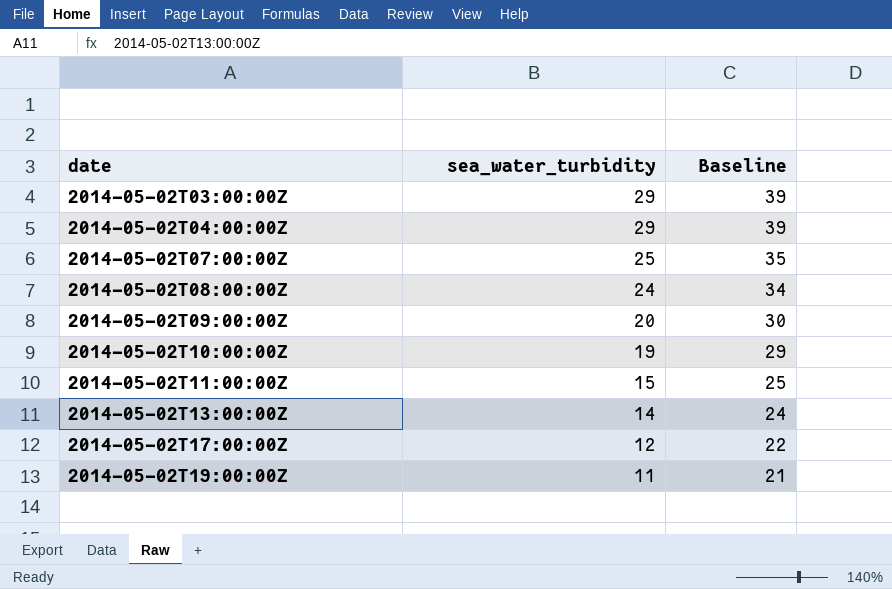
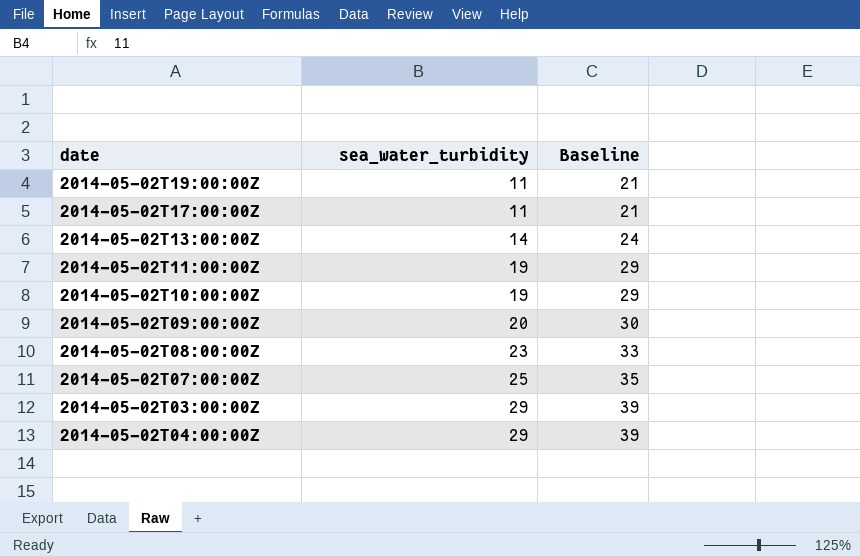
row order: date ascending -> sea_water_turbidity ascending
2014-05-02T17:00:00Z | sea_water_turbidity: 12 -> 11
2014-05-02T17:00:00Z | Baseline: 22 -> 21
2014-05-02T11:00:00Z | sea_water_turbidity: 15 -> 19
2014-05-02T11:00:00Z | Baseline: 25 -> 29
2014-05-02T08:00:00Z | sea_water_turbidity: 24 -> 23
2014-05-02T08:00:00Z | Baseline: 34 -> 33

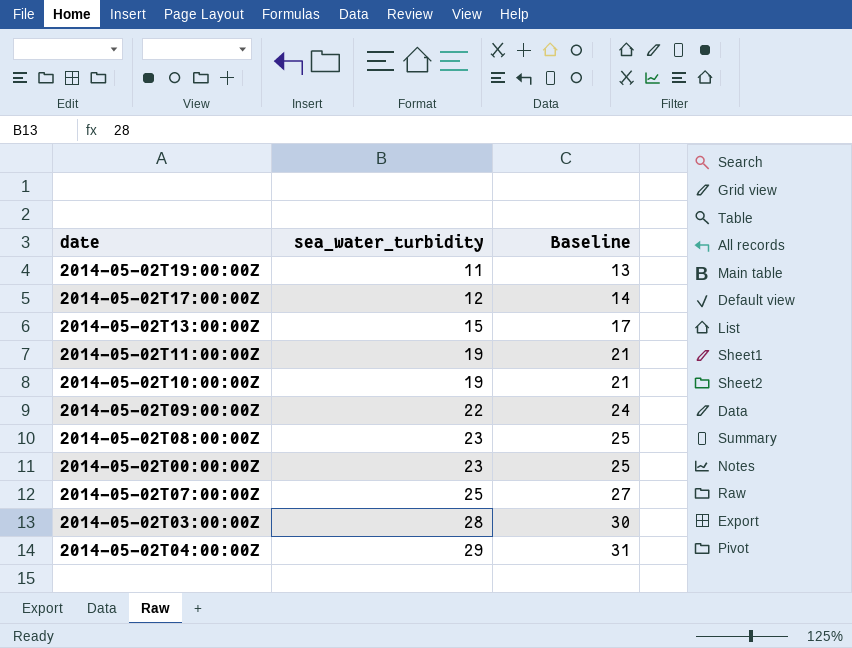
column Baseline | formula: [sea_water_turbidity] + 10 -> [sea_water_turbidity] + 2
2014-05-02T17:00:00Z | sea_water_turbidity: 11 -> 12
2014-05-02T13:00:00Z | sea_water_turbidity: 14 -> 15
2014-05-02T09:00:00Z | sea_water_turbidity: 20 -> 22
row 2014-05-02T00:00:00Z: none -> 23 | 25
2014-05-02T03:00:00Z | sea_water_turbidity: 29 -> 28

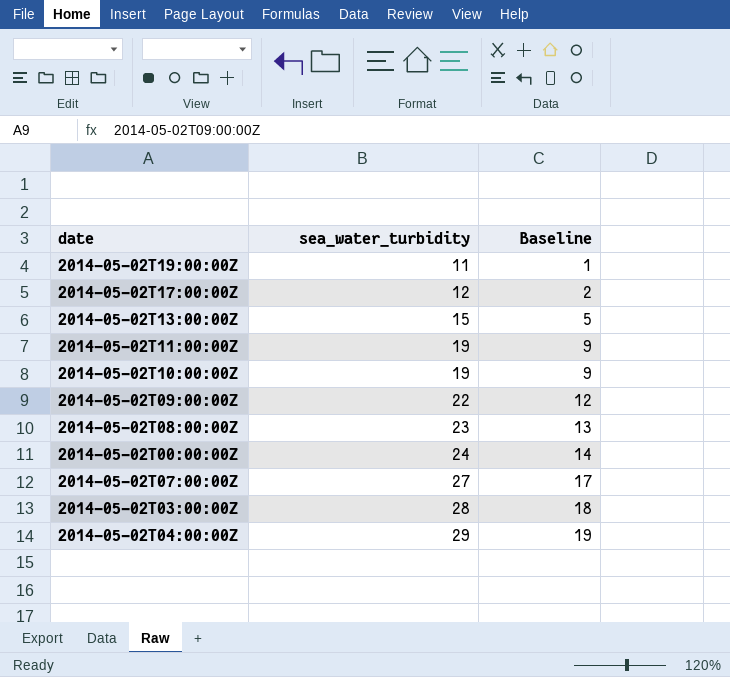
column Baseline | formula: [sea_water_turbidity] + 2 -> [sea_water_turbidity] - 10
2014-05-02T00:00:00Z | sea_water_turbidity: 23 -> 24
2014-05-02T07:00:00Z | sea_water_turbidity: 25 -> 27

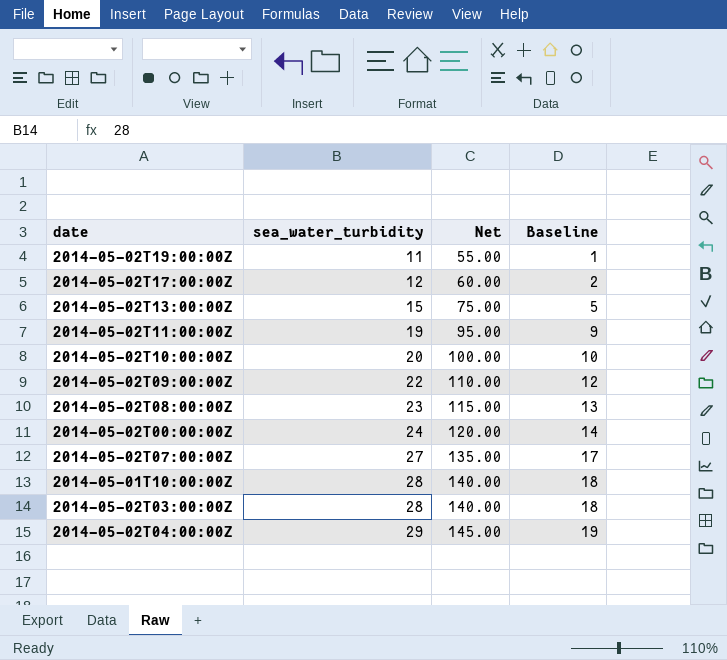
column Net | formula: none -> [sea_water_turbidity] * 5
2014-05-02T10:00:00Z | sea_water_turbidity: 19 -> 20
2014-05-02T10:00:00Z | Baseline: 9 -> 10
row 2014-05-01T10:00:00Z: none -> 28 | 140.00 | 18

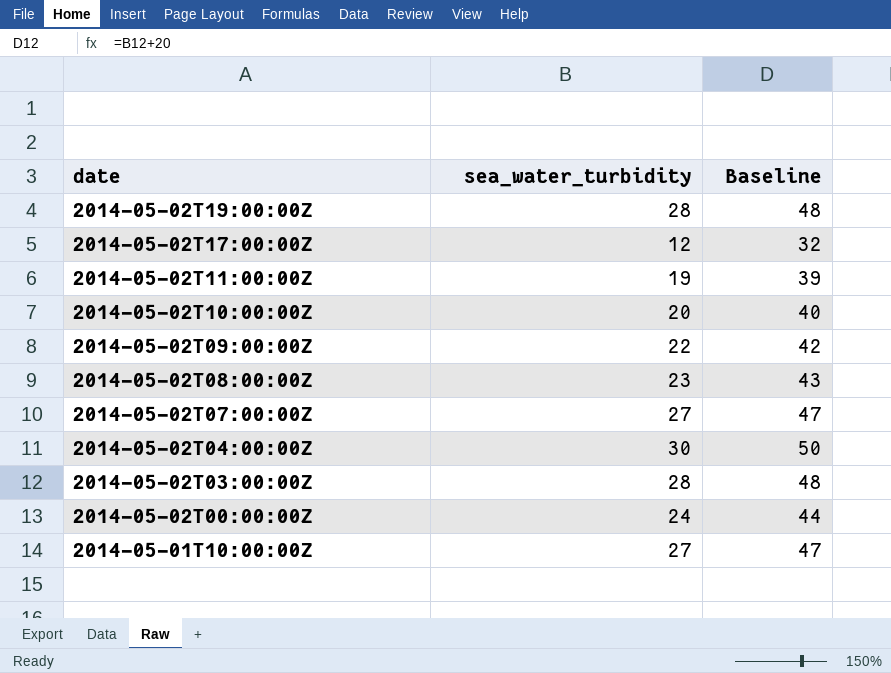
row order: sea_water_turbidity ascending -> date descending
column Net | formula: [sea_water_turbidity] * 5 -> none
column Baseline | formula: [sea_water_turbidity] - 10 -> [sea_water_turbidity] + 20
row 2014-05-02T13:00:00Z: 15 | 75.00 | 5 -> none
2014-05-02T19:00:00Z | sea_water_turbidity: 11 -> 28
2014-05-02T04:00:00Z | sea_water_turbidity: 29 -> 30
2014-05-01T10:00:00Z | sea_water_turbidity: 28 -> 27

